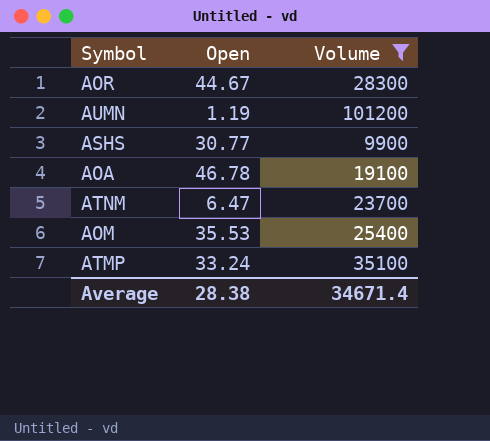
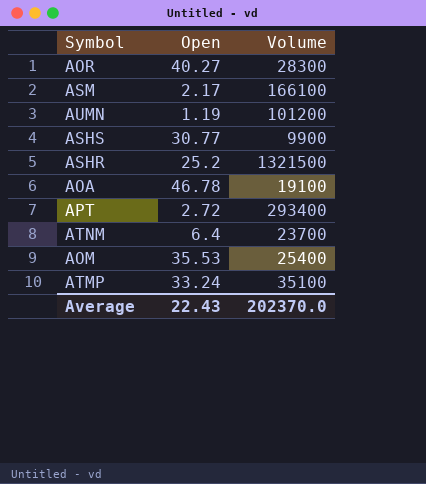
filter: Volume <= 101200 -> none
AOR | Open: 44.67 -> 40.27
ATNM | Open: 6.47 -> 6.4
Average | Open: 28.38 -> 22.43
Average | Volume: 34671.4 -> 202370.0

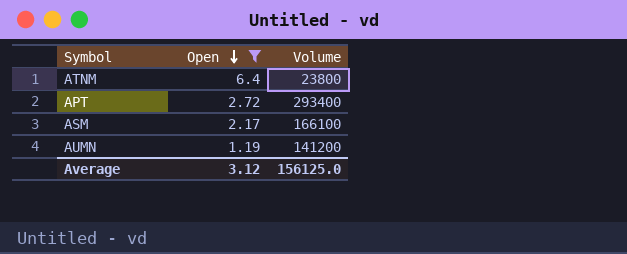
filter: none -> Open <= 6.4
row order: none -> Open descending
ATNM | Volume: 23700 -> 23800
AUMN | Volume: 101200 -> 141200
Average | Open: 22.43 -> 3.12
Average | Volume: 202370.0 -> 156125.0

